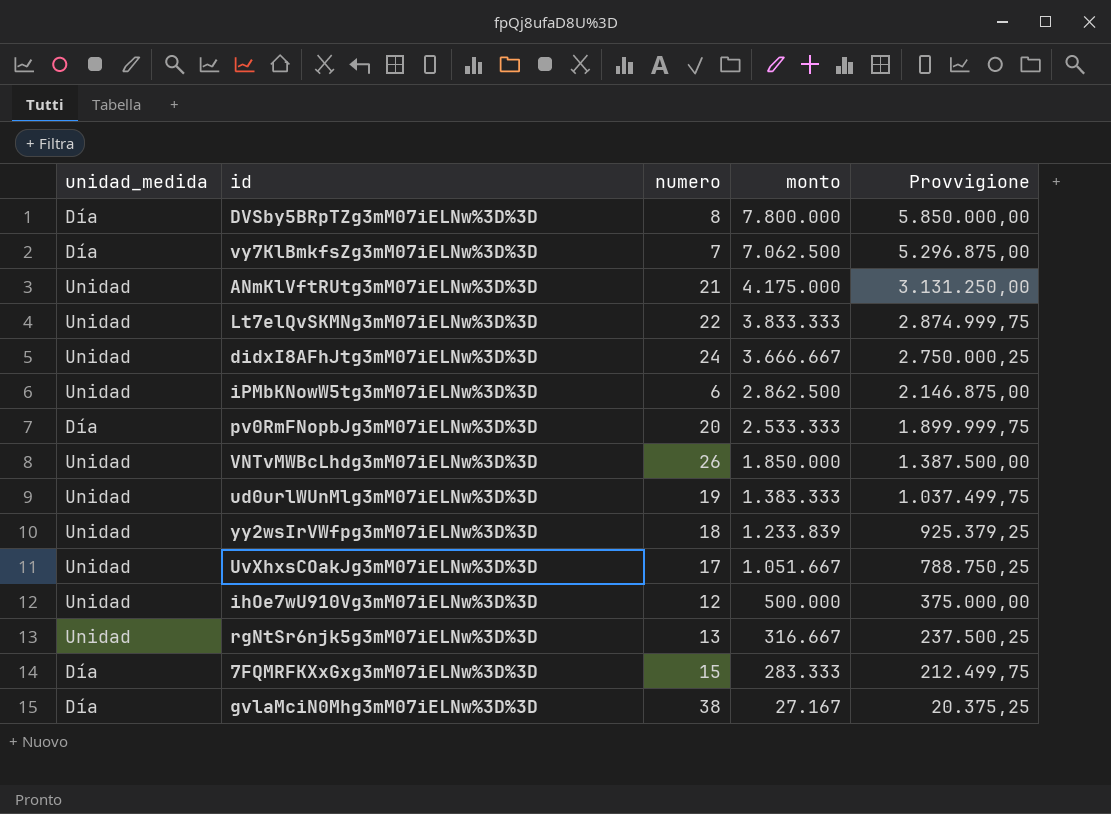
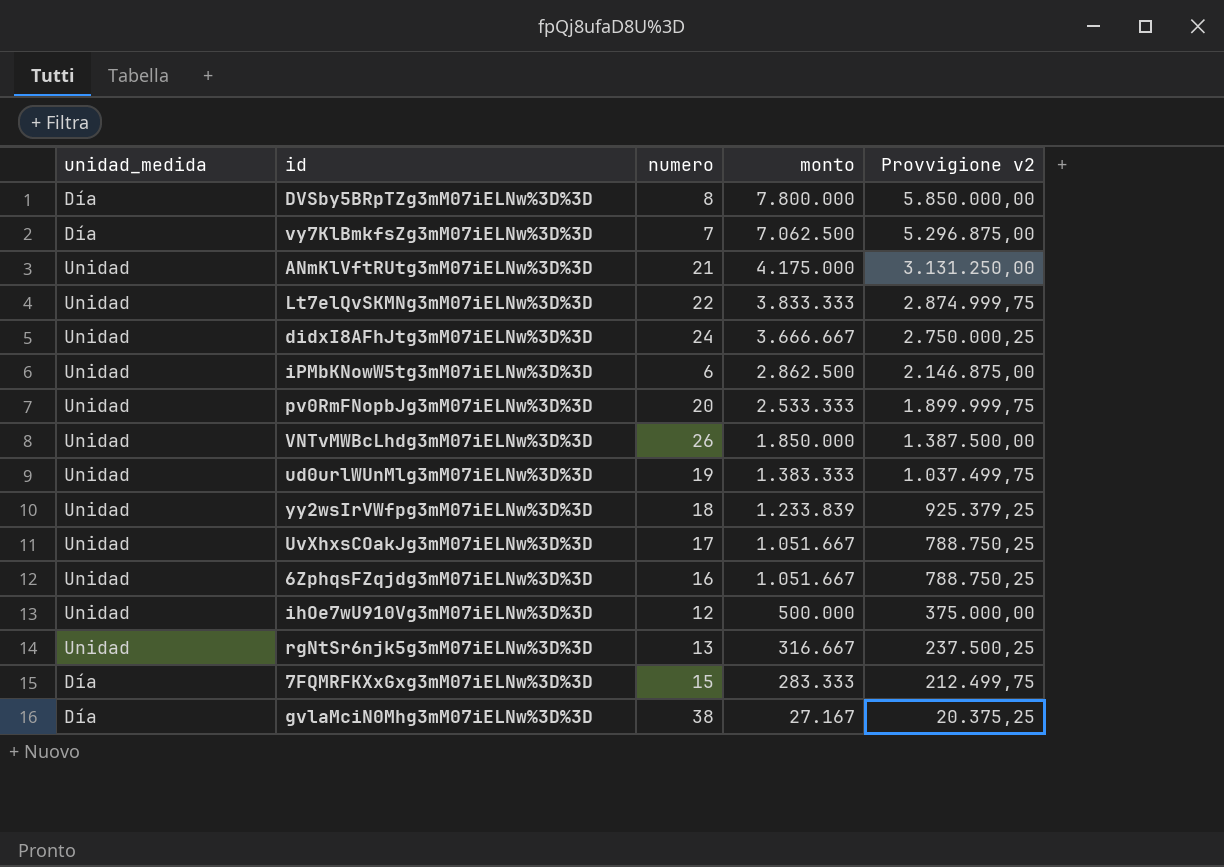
column name: Provvigione -> Provvigione v2
pv0RmFNopbJg3mM07iELNw%3D%3D | unidad_medida: Día -> Unidad
row 6ZphqsFZqjdg3mM07iELNw%3D%3D: none -> Unidad | 16 | 1.051.667 | 788.750,25

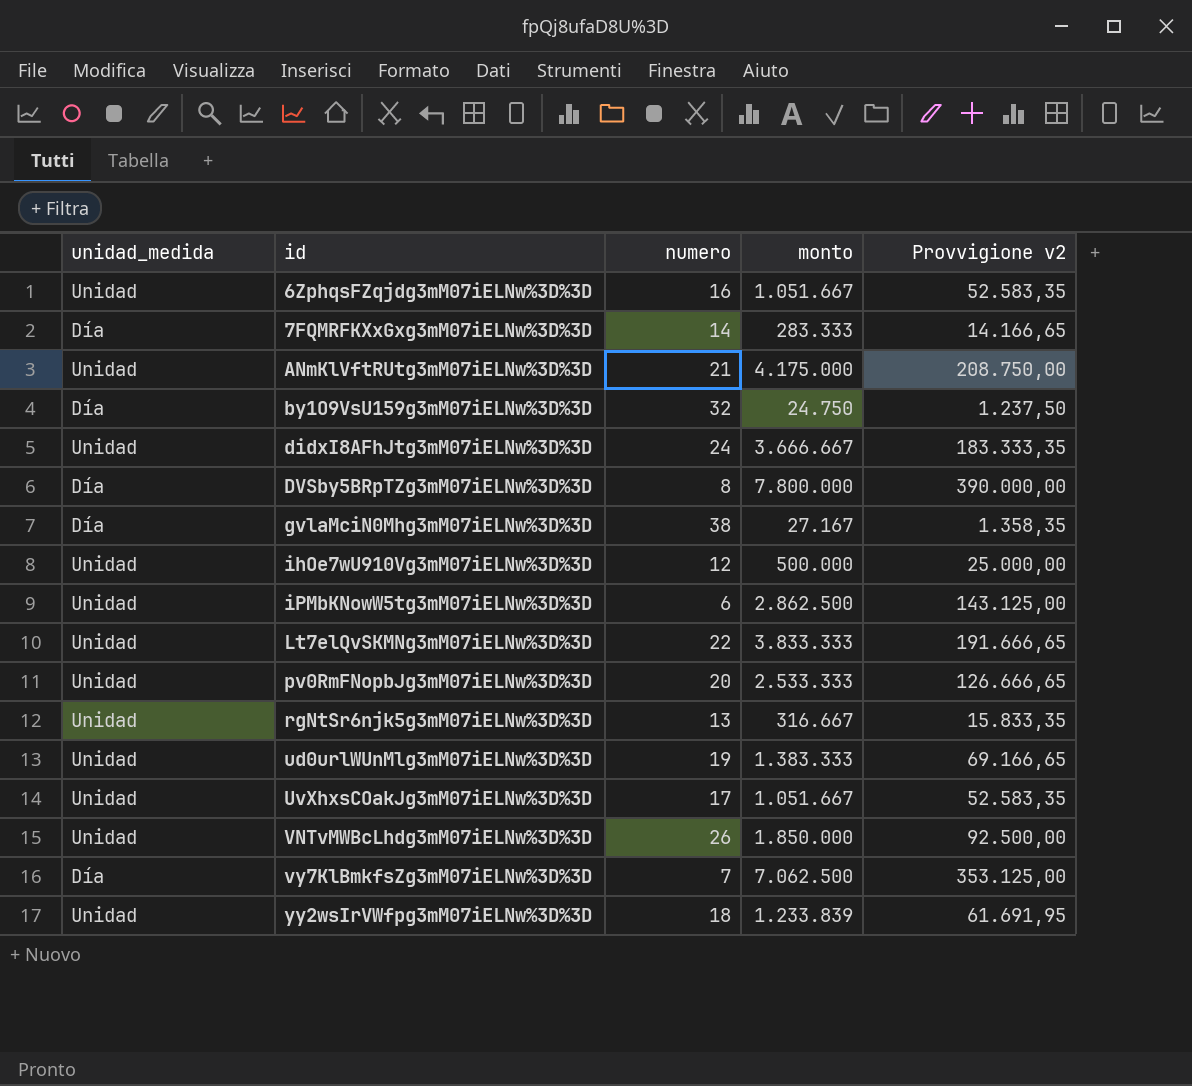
row order: monto descending -> id ascending
column Provvigione v2 | formula: [monto] * 0,75 -> [monto] * 0,05
7FQMRFKXxGxg3mM07iELNw%3D%3D | numero: 15 -> 14
row by1O9VsU159g3mM07iELNw%3D%3D: none -> Día | 32 | 24.750 | 1.237,50

